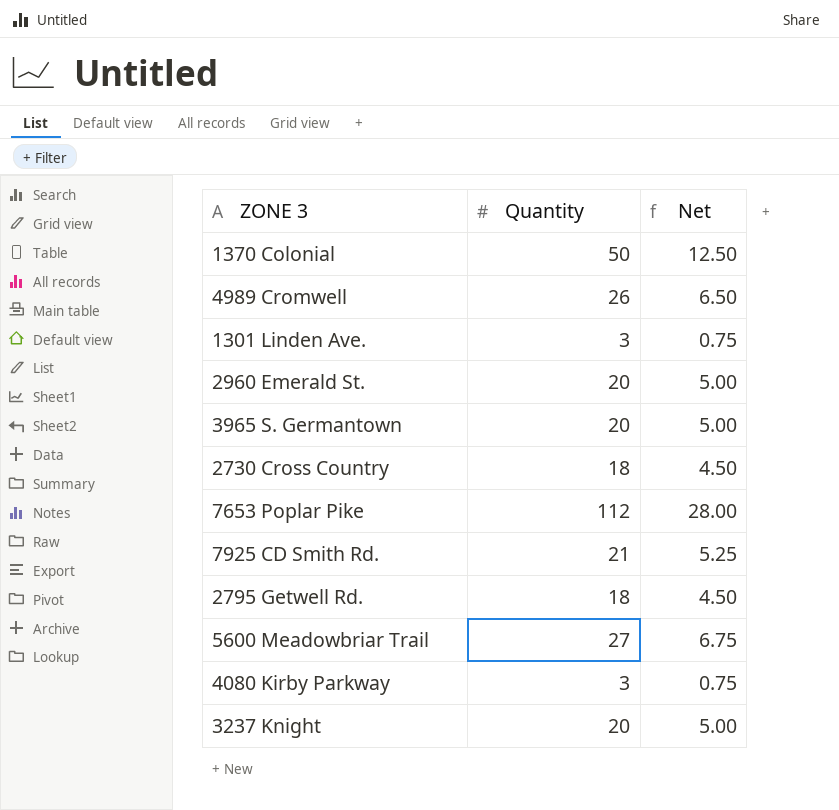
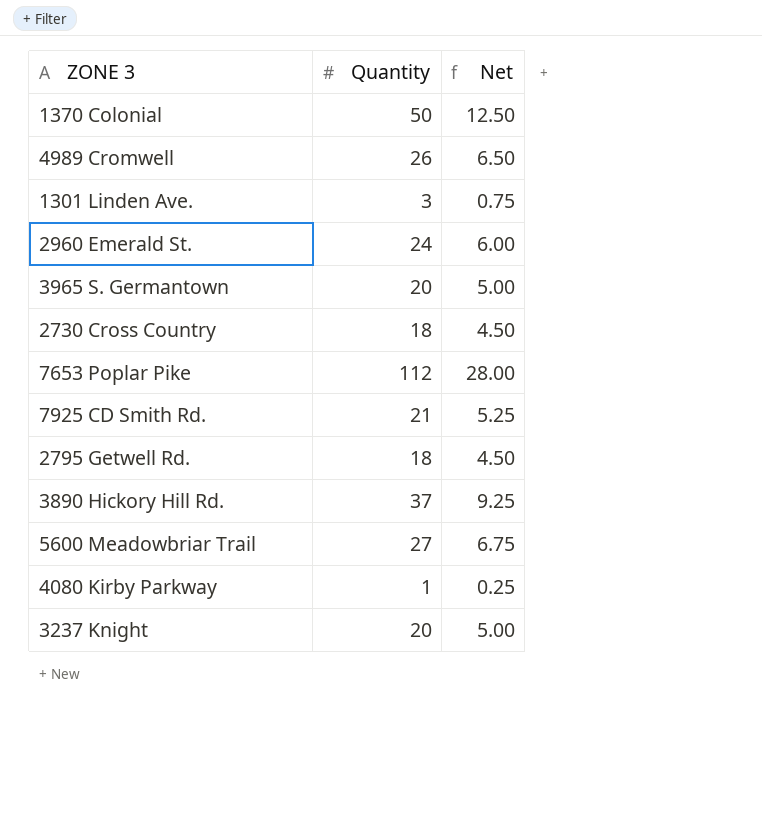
2960 Emerald St. | Quantity: 20 -> 24
2960 Emerald St. | Net: 5.00 -> 6.00
row 3890 Hickory Hill Rd.: none -> 37 | 9.25
4080 Kirby Parkway | Quantity: 3 -> 1
4080 Kirby Parkway | Net: 0.75 -> 0.25

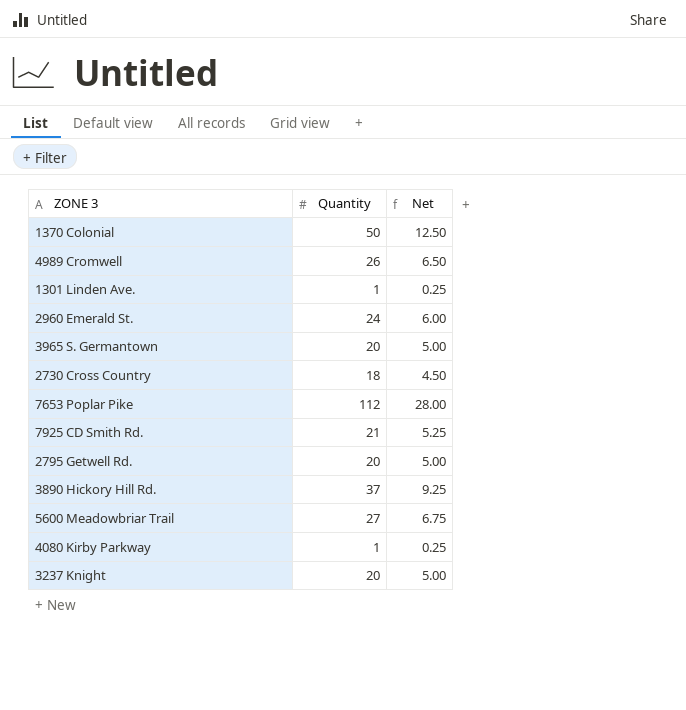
1301 Linden Ave. | Quantity: 3 -> 1
1301 Linden Ave. | Net: 0.75 -> 0.25
2795 Getwell Rd. | Quantity: 18 -> 20
2795 Getwell Rd. | Net: 4.50 -> 5.00

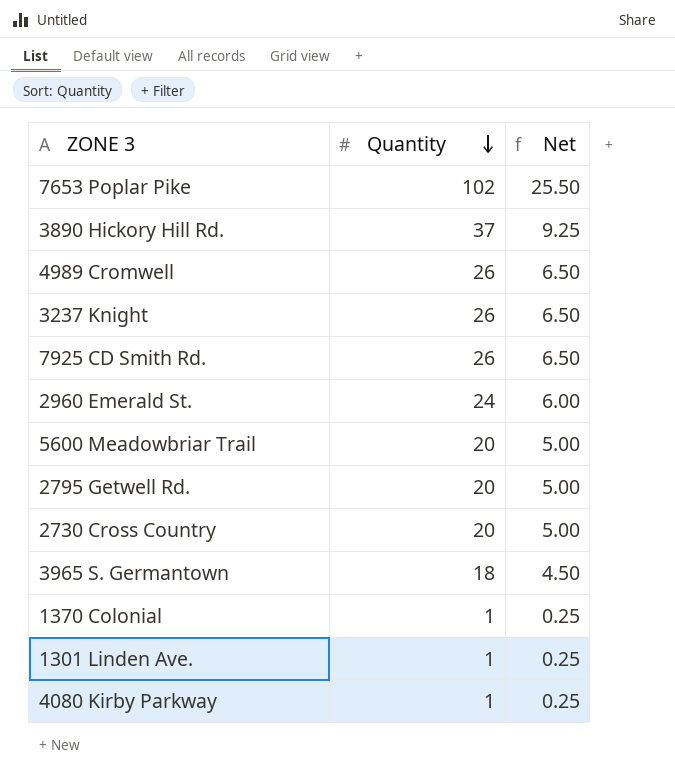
row order: none -> Quantity descending
7653 Poplar Pike | Quantity: 112 -> 102
7653 Poplar Pike | Net: 28.00 -> 25.50
3237 Knight | Quantity: 20 -> 26
3237 Knight | Net: 5.00 -> 6.50
7925 CD Smith Rd. | Quantity: 21 -> 26
7925 CD Smith Rd. | Net: 5.25 -> 6.50
5600 Meadowbriar Trail | Quantity: 27 -> 20
5600 Meadowbriar Trail | Net: 6.75 -> 5.00
2730 Cross Country | Quantity: 18 -> 20
2730 Cross Country | Net: 4.50 -> 5.00
3965 S. Germantown | Quantity: 20 -> 18
3965 S. Germantown | Net: 5.00 -> 4.50
1370 Colonial | Quantity: 50 -> 1
1370 Colonial | Net: 12.50 -> 0.25

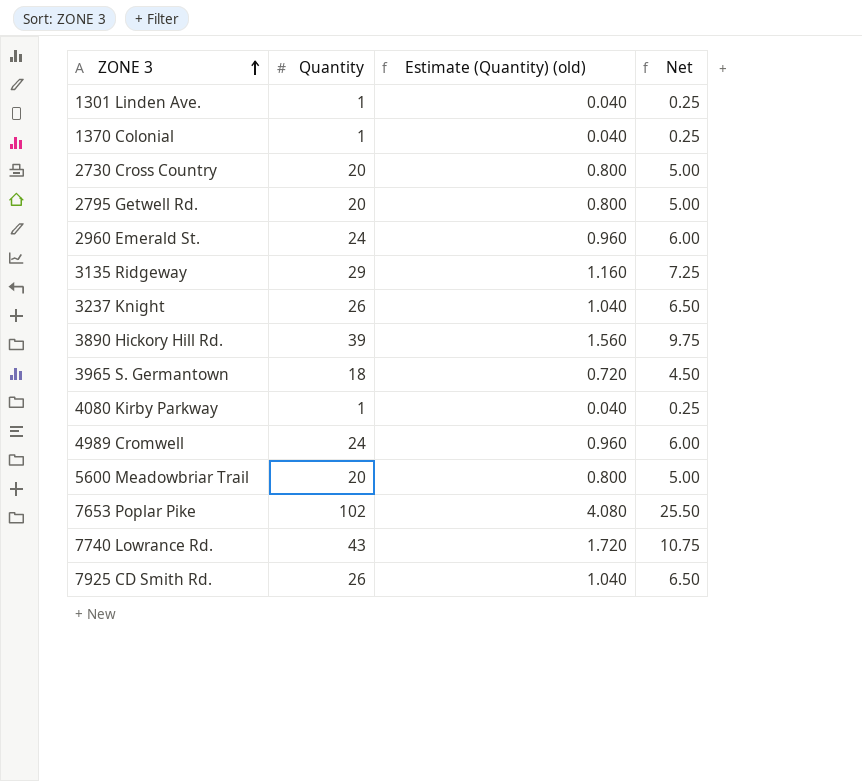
row order: Quantity descending -> ZONE 3 ascending
column Estimate (Quantity) (old) | formula: none -> [Quantity] * 0.04
row 3135 Ridgeway: none -> 29 | 1.160 | 7.25
3890 Hickory Hill Rd. | Quantity: 37 -> 39
3890 Hickory Hill Rd. | Net: 9.25 -> 9.75
4989 Cromwell | Quantity: 26 -> 24
4989 Cromwell | Net: 6.50 -> 6.00
row 7740 Lowrance Rd.: none -> 43 | 1.720 | 10.75

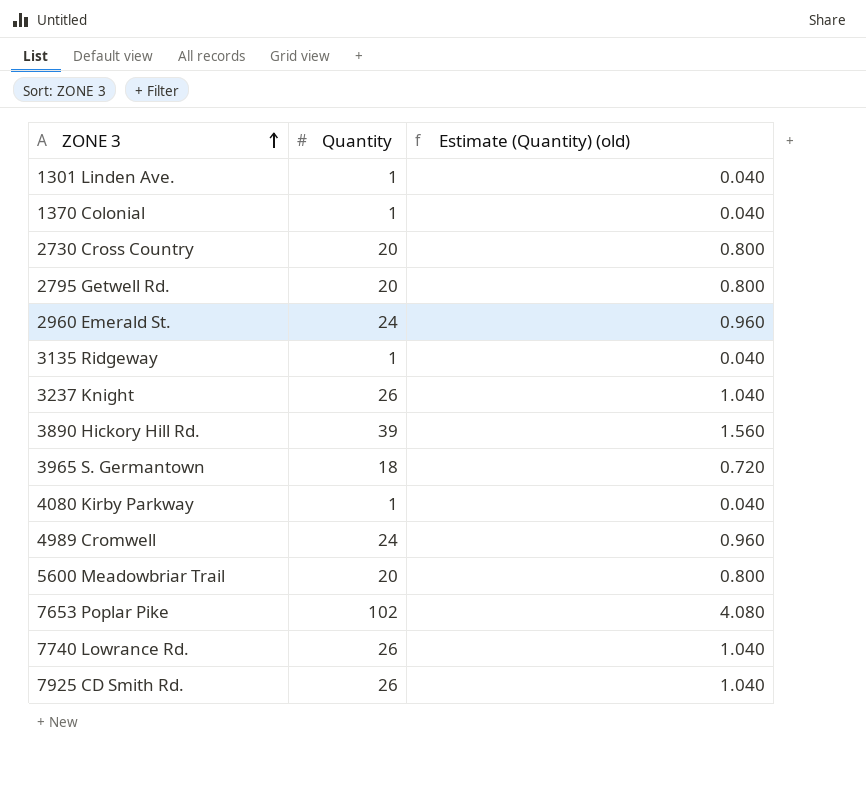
column Net | formula: [Quantity] * 0.25 -> none
3135 Ridgeway | Quantity: 29 -> 1
3135 Ridgeway | Estimate (Quantity) (old): 1.160 -> 0.040
7740 Lowrance Rd. | Quantity: 43 -> 26
7740 Lowrance Rd. | Estimate (Quantity) (old): 1.720 -> 1.040

